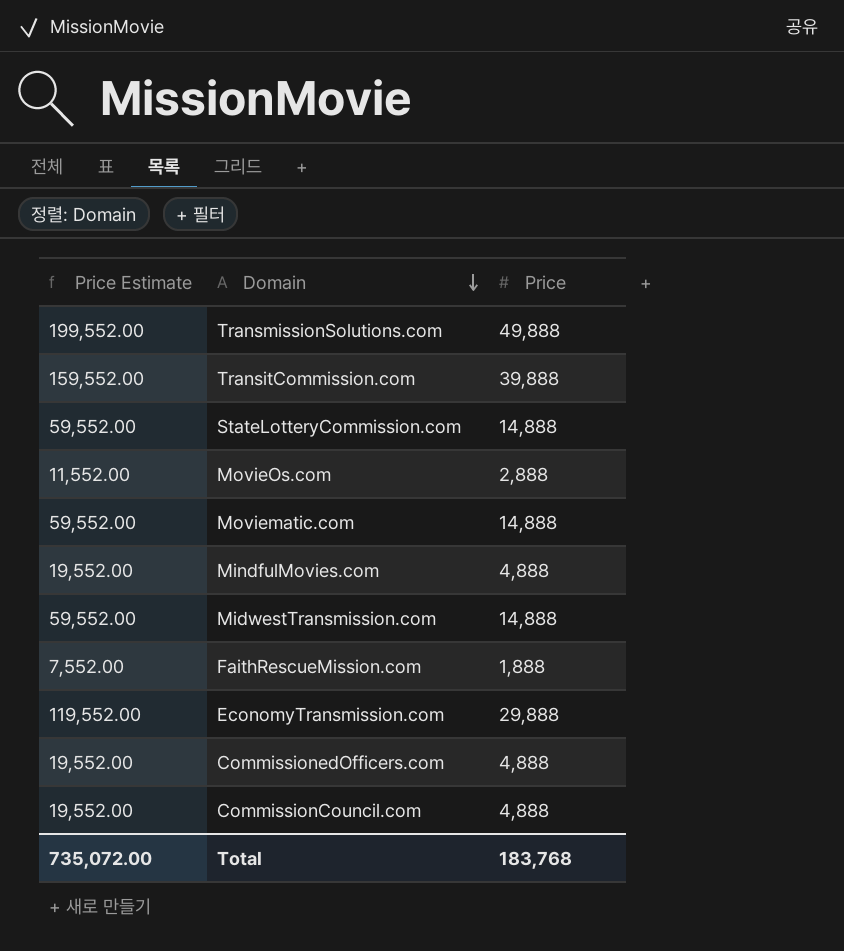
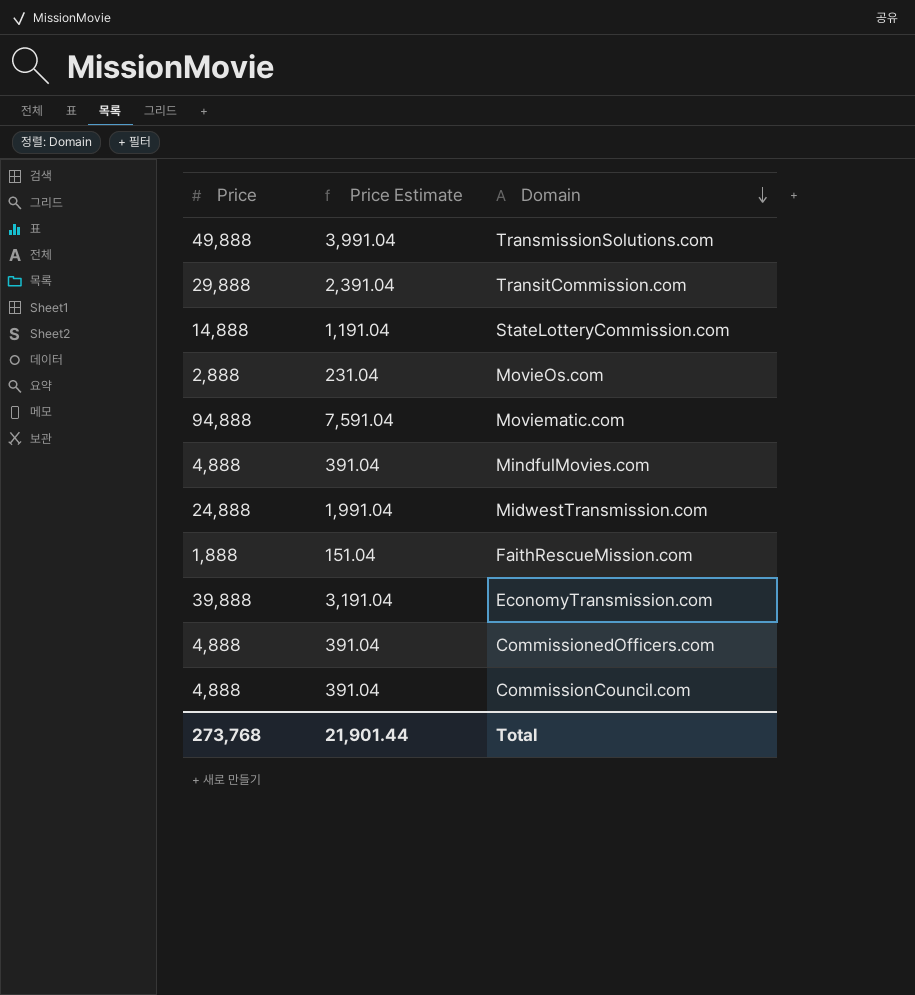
column Price | position: 3 -> 1
column Price Estimate | formula: [Price] * 4 -> [Price] * 0.08
TransitCommission.com | Price: 39,888 -> 29,888
Moviematic.com | Price: 14,888 -> 94,888
MidwestTransmission.com | Price: 14,888 -> 24,888
EconomyTransmission.com | Price: 29,888 -> 39,888
Total | Price: 183,768 -> 273,768
Total | Price Estimate: 735,072.00 -> 21,901.44

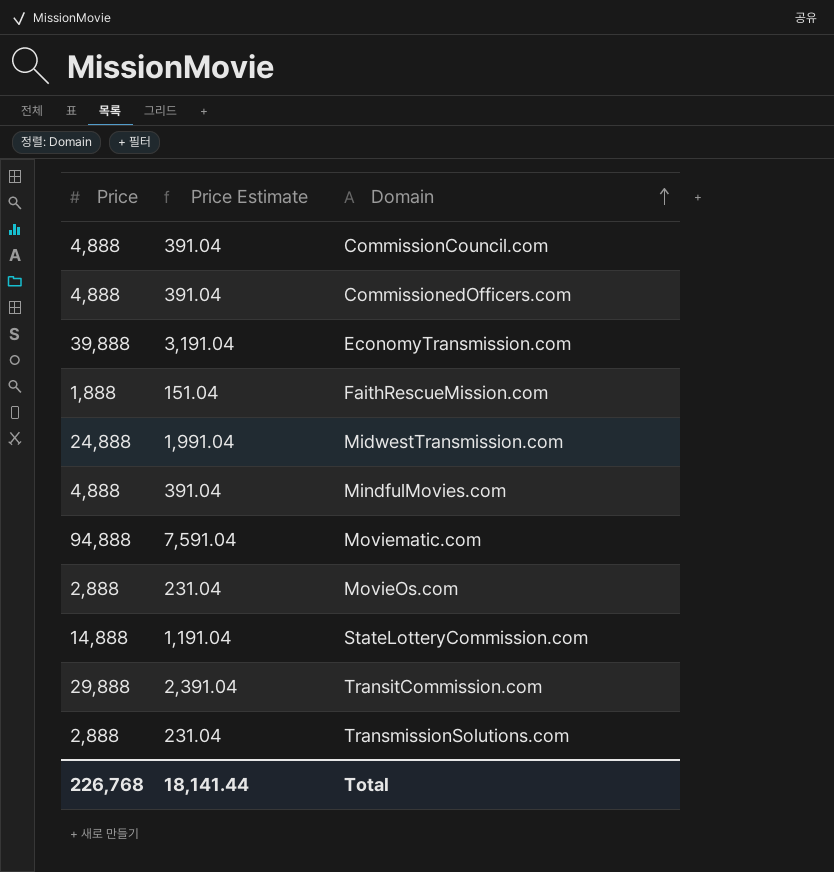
row order: Domain descending -> Domain ascending
TransmissionSolutions.com | Price: 49,888 -> 2,888
TransmissionSolutions.com | Price Estimate: 3,991.04 -> 231.04
Total | Price: 273,768 -> 226,768
Total | Price Estimate: 21,901.44 -> 18,141.44

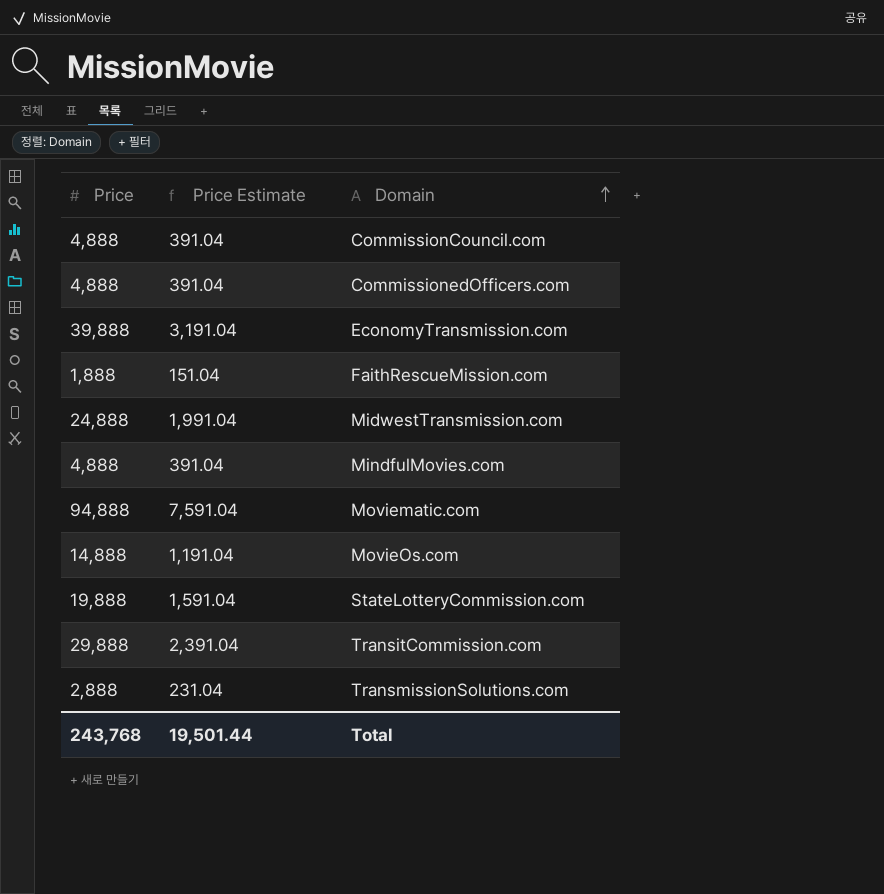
MovieOs.com | Price: 2,888 -> 14,888
MovieOs.com | Price Estimate: 231.04 -> 1,191.04
StateLotteryCommission.com | Price: 14,888 -> 19,888
StateLotteryCommission.com | Price Estimate: 1,191.04 -> 1,591.04
Total | Price: 226,768 -> 243,768
Total | Price Estimate: 18,141.44 -> 19,501.44

